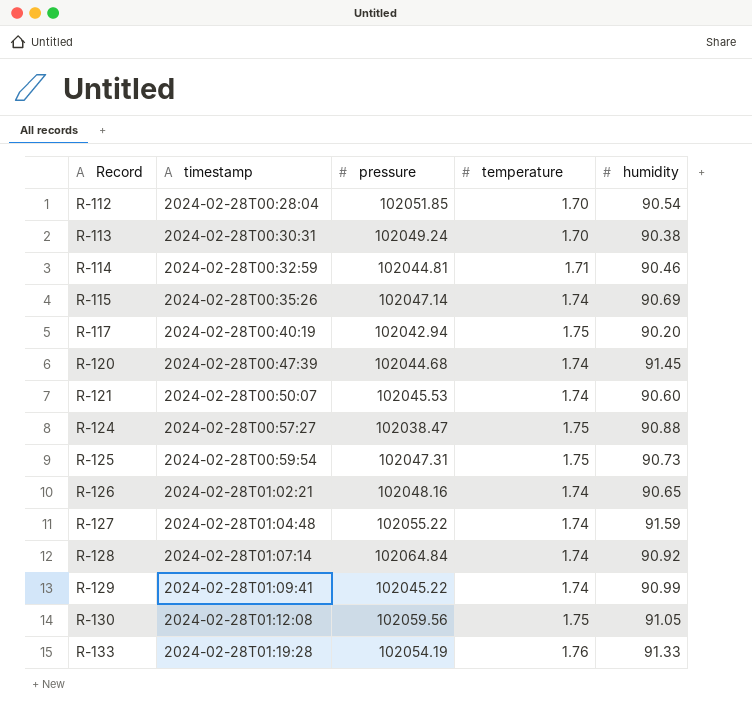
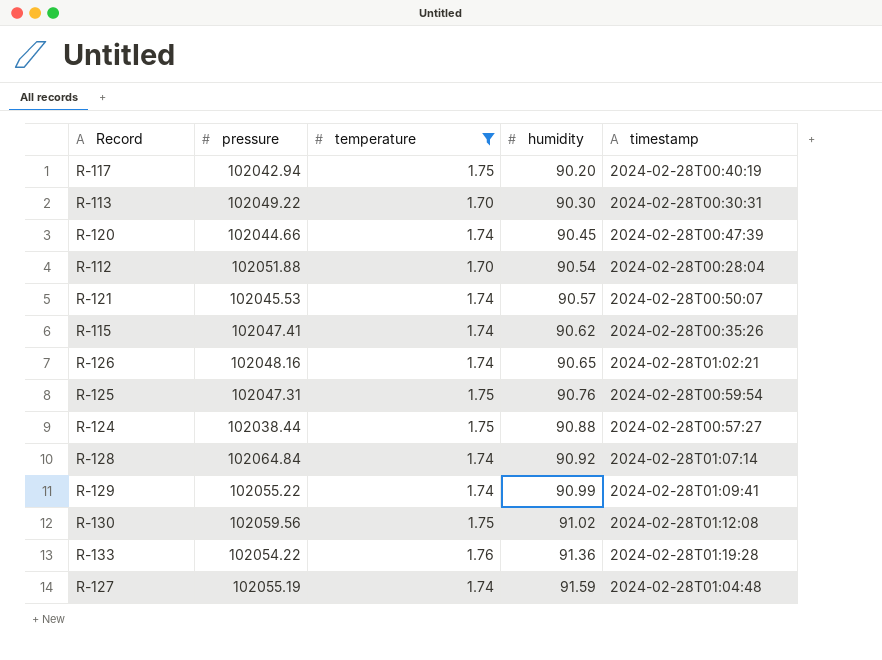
filter: none -> temperature != 1.71
row order: Record ascending -> humidity ascending
column timestamp | position: 2 -> 5
R-113 | pressure: 102049.24 -> 102049.22
R-113 | humidity: 90.38 -> 90.30
R-120 | pressure: 102044.68 -> 102044.66
R-120 | humidity: 91.45 -> 90.45
R-112 | pressure: 102051.85 -> 102051.88
R-121 | humidity: 90.60 -> 90.57
R-115 | pressure: 102047.14 -> 102047.41
R-115 | humidity: 90.69 -> 90.62
R-125 | humidity: 90.73 -> 90.76
R-124 | pressure: 102038.47 -> 102038.44
R-129 | pressure: 102045.22 -> 102055.22
R-130 | humidity: 91.05 -> 91.02
R-133 | pressure: 102054.19 -> 102054.22
R-133 | humidity: 91.33 -> 91.36
R-127 | pressure: 102055.22 -> 102055.19

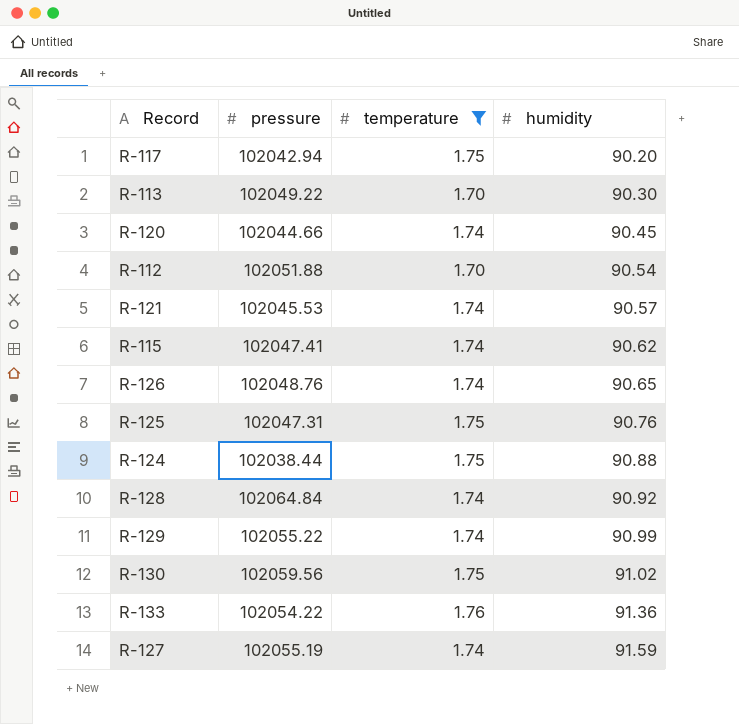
column timestamp | position: 5 -> none
R-126 | pressure: 102048.16 -> 102048.76

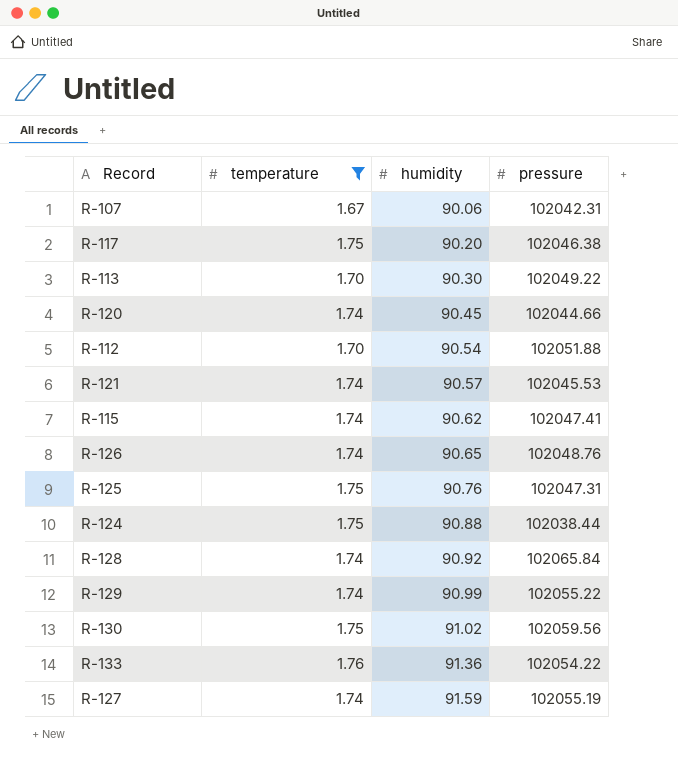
column pressure | position: 2 -> 4
row R-107: none -> 1.67 | 90.06 | 102042.31
R-117 | pressure: 102042.94 -> 102046.38
R-128 | pressure: 102064.84 -> 102065.84

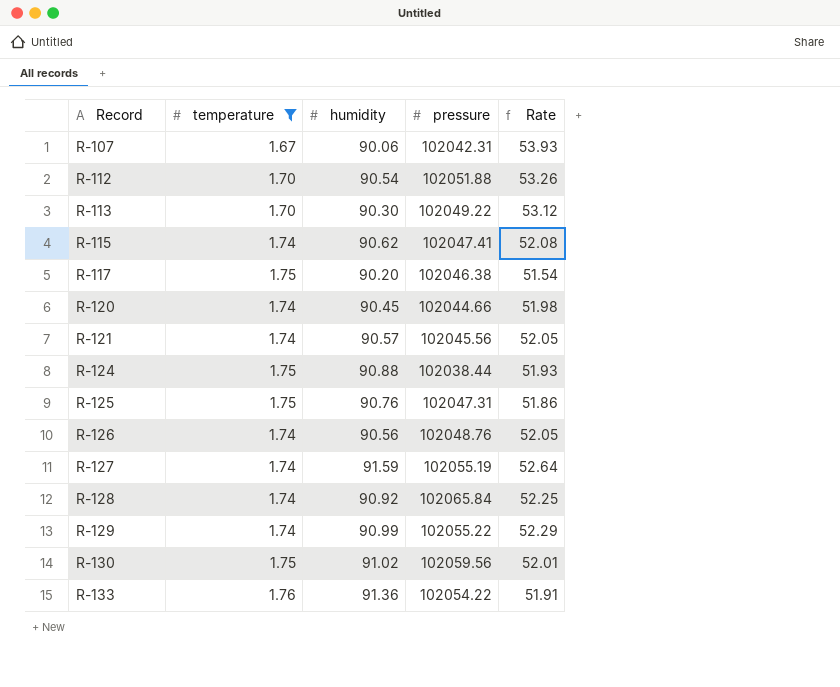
row order: humidity ascending -> Record ascending
column Rate | formula: none -> [humidity] / [temperature]
R-121 | pressure: 102045.53 -> 102045.56
R-126 | humidity: 90.65 -> 90.56

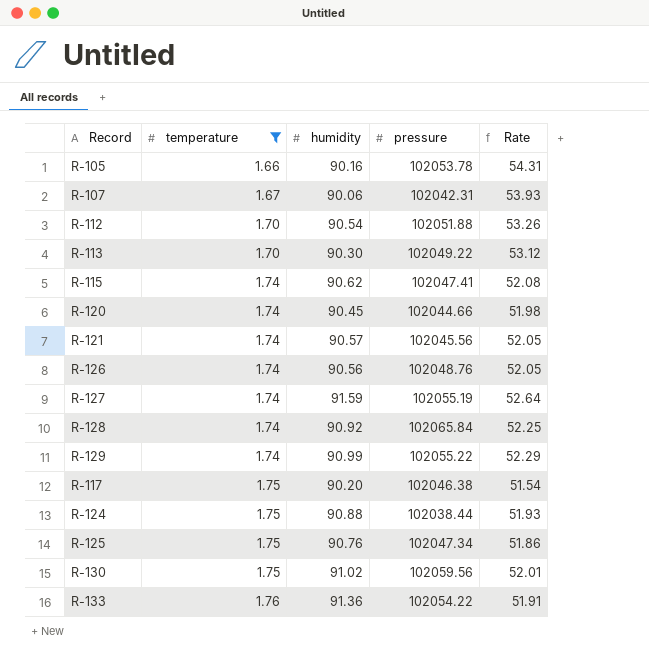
row order: Record ascending -> temperature ascending
row R-105: none -> 1.66 | 90.16 | 102053.78 | 54.31
R-125 | pressure: 102047.31 -> 102047.34

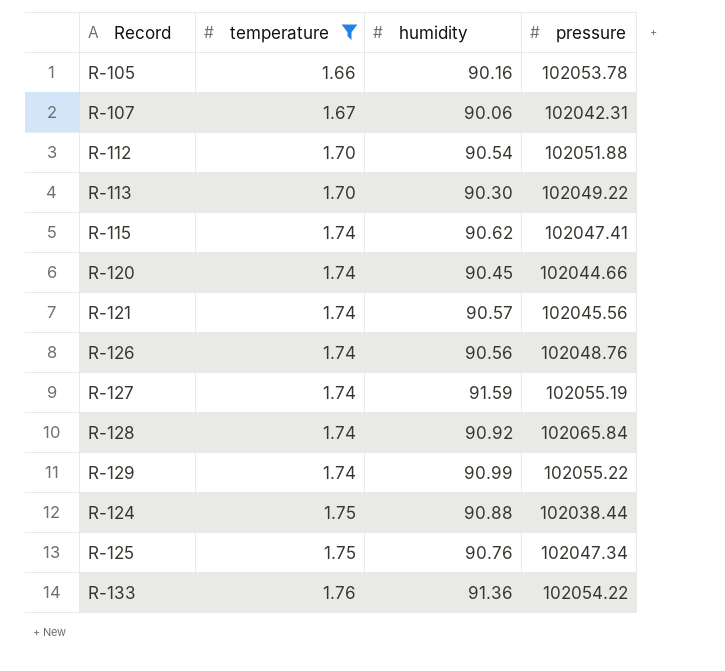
column Rate | formula: [humidity] / [temperature] -> none
row R-117: 1.75 | 90.20 | 102046.38 | 51.54 -> none
row R-130: 1.75 | 91.02 | 102059.56 | 52.01 -> none

